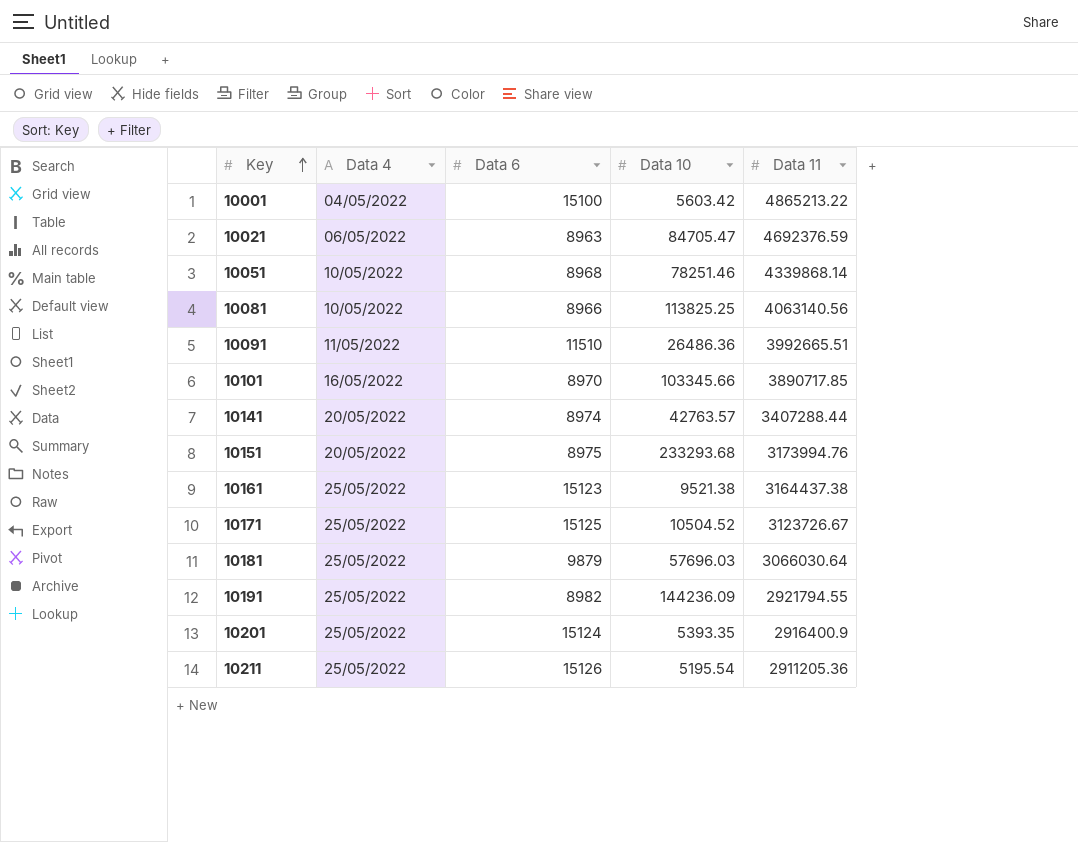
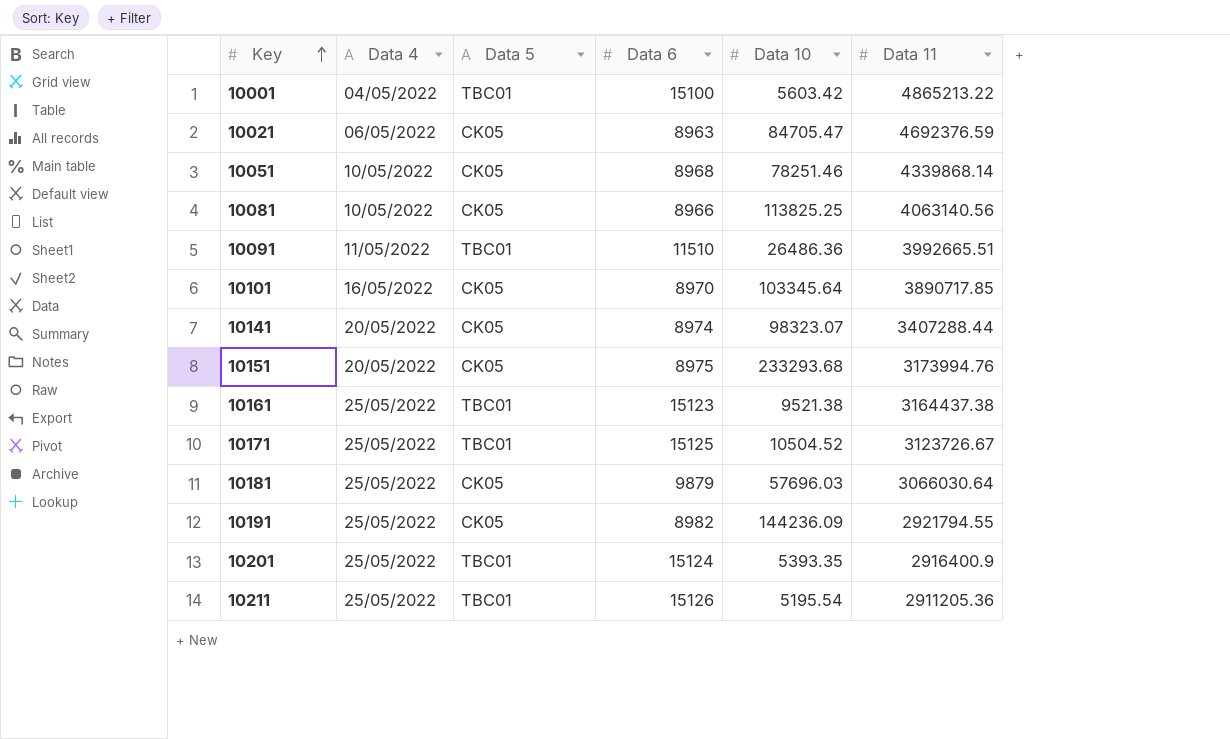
column Data 5 | position: none -> 3
10101 | Data 10: 103345.66 -> 103345.64
10141 | Data 10: 42763.57 -> 98323.07

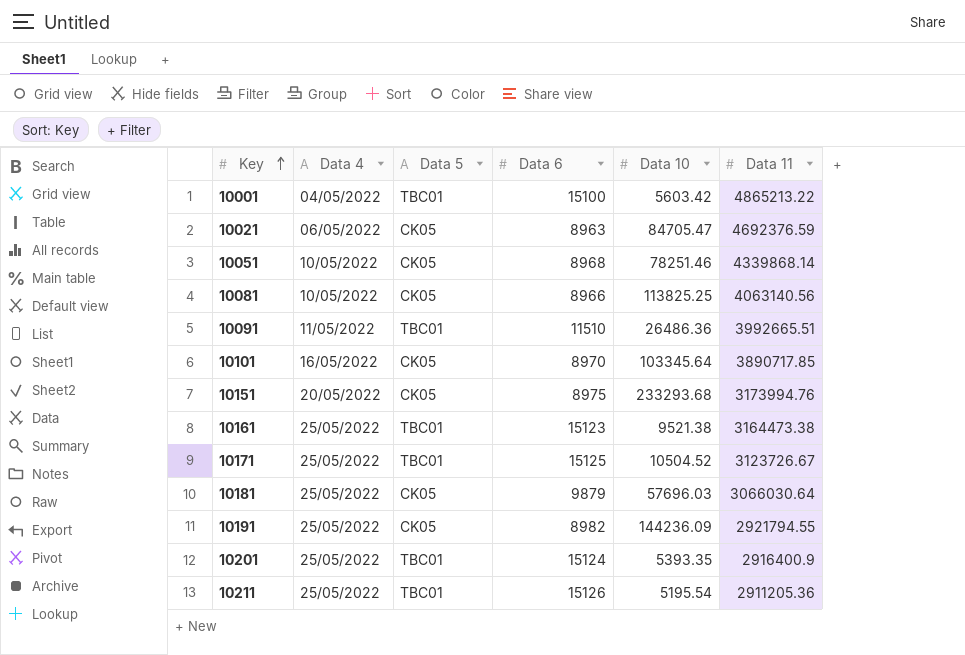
row 10141: 20/05/2022 | CK05 | 8974 | 98323.07 | 3407288.44 -> none
10161 | Data 11: 3164437.38 -> 3164473.38

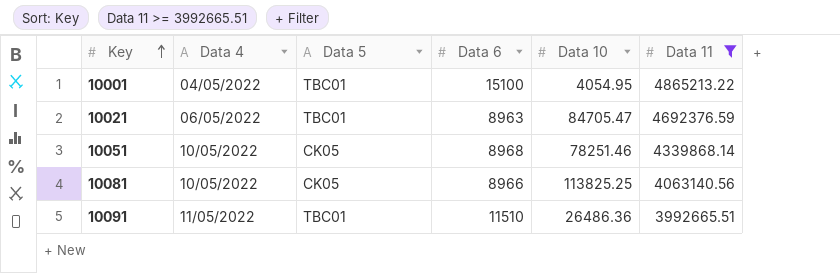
filter: none -> Data 11 >= 3992665.51
10001 | Data 10: 5603.42 -> 4054.95
10021 | Data 5: CK05 -> TBC01

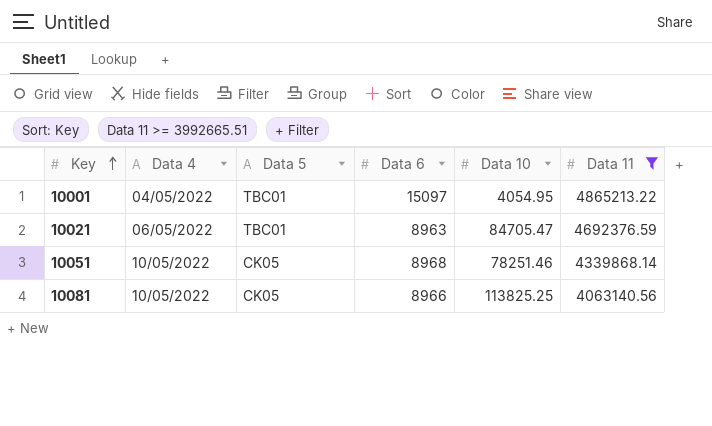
row 10091: 11/05/2022 | TBC01 | 11510 | 26486.36 | 3992665.51 -> none
10001 | Data 6: 15100 -> 15097

